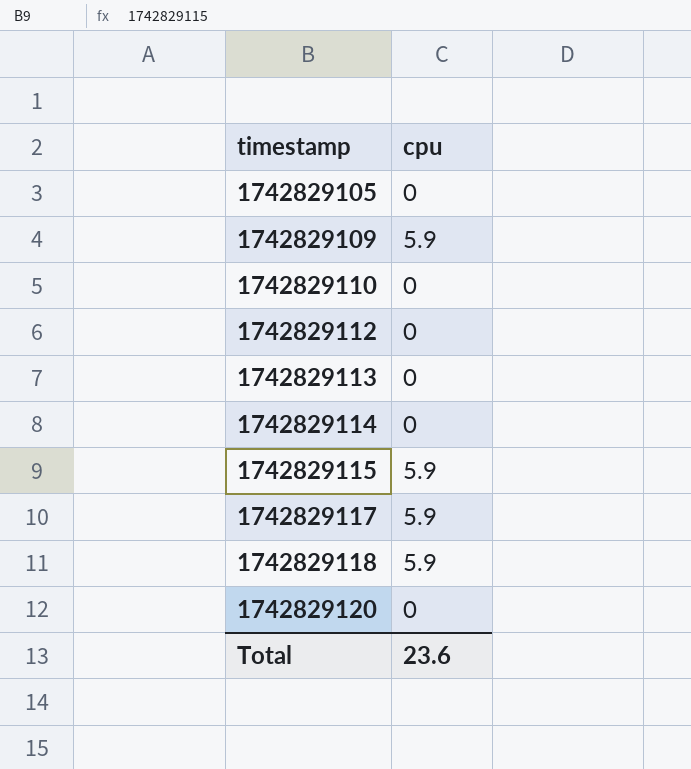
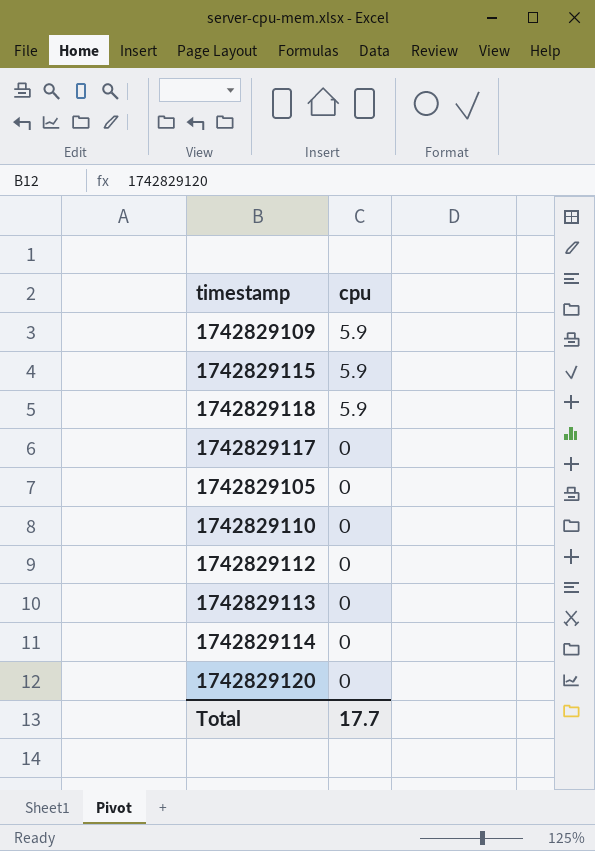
row order: timestamp ascending -> cpu descending
1742829117 | cpu: 5.9 -> 0
Total | cpu: 23.6 -> 17.7

